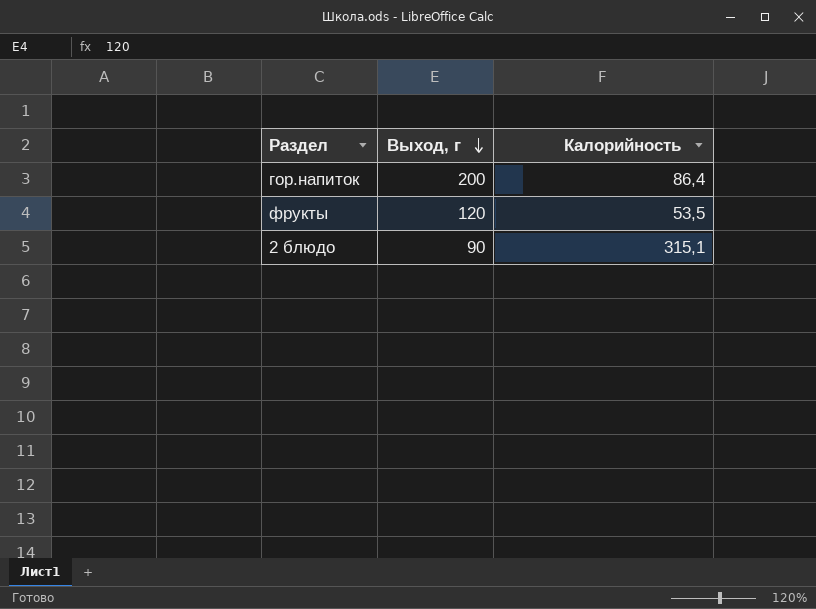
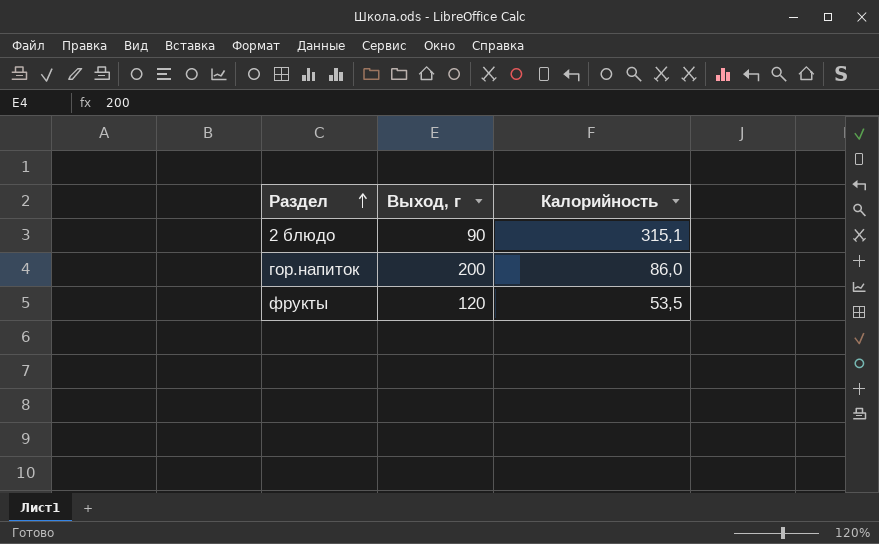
row order: Выход, г descending -> Раздел ascending
гор.напиток | Калорийность: 86,4 -> 86,0

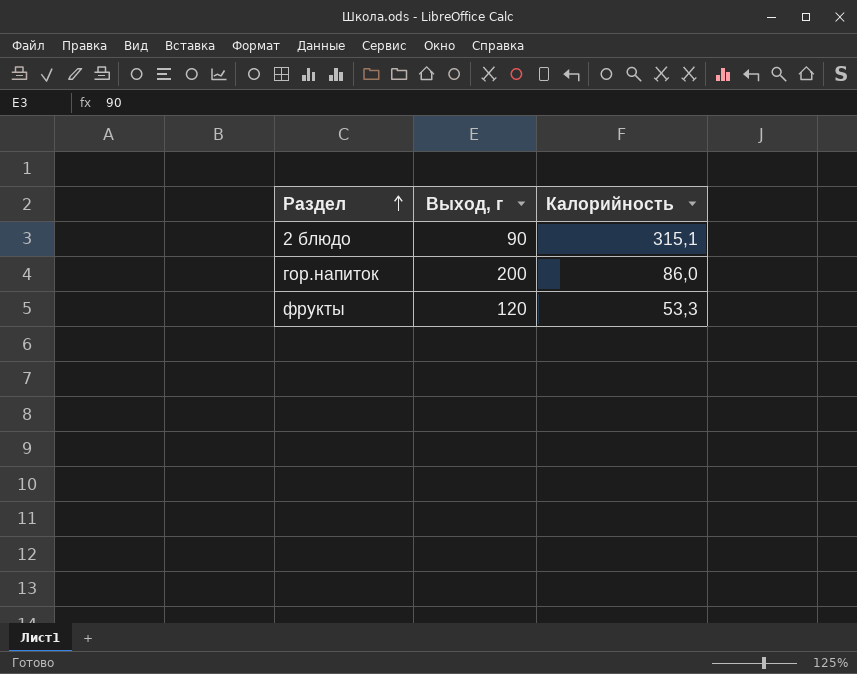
фрукты | Калорийность: 53,5 -> 53,3

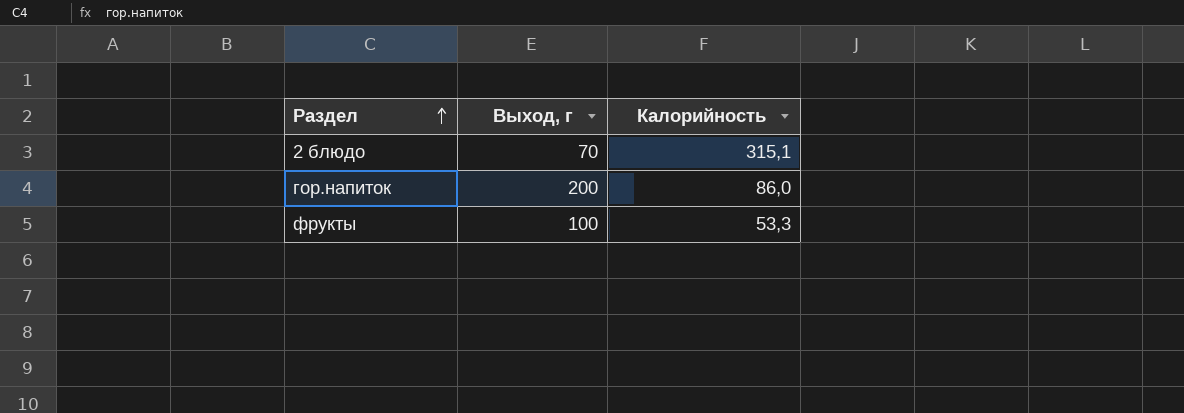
2 блюдо | Выход, г: 90 -> 70
фрукты | Выход, г: 120 -> 100

